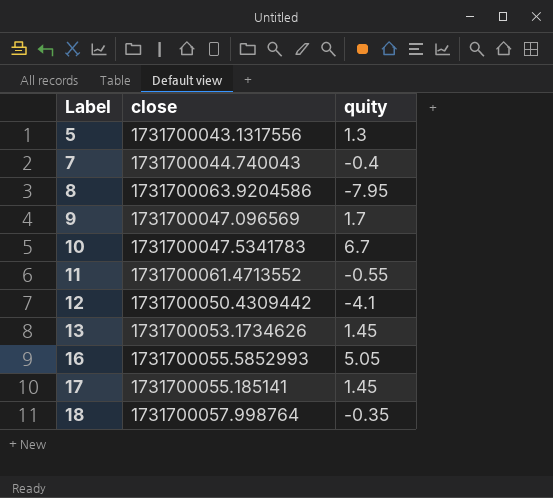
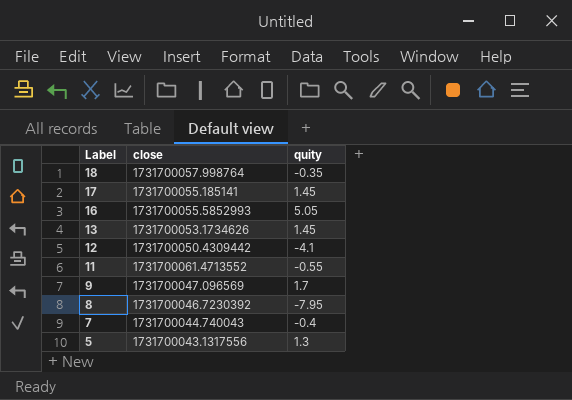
row order: Label ascending -> Label descending
row 10: 1731700047.5341783 | 6.7 -> none
8 | close: 1731700063.9204586 -> 1731700046.7230392

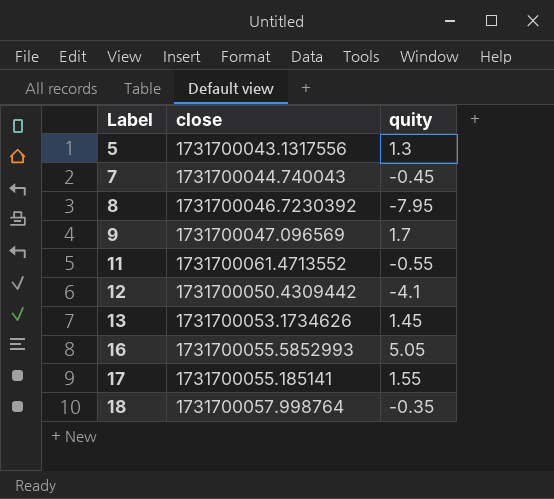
row order: Label descending -> Label ascending
7 | quity: -0.4 -> -0.45
17 | quity: 1.45 -> 1.55

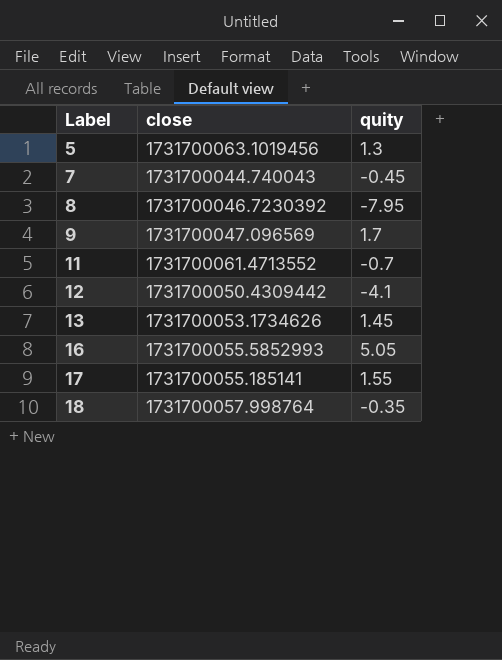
5 | close: 1731700043.1317556 -> 1731700063.1019456
11 | quity: -0.55 -> -0.7

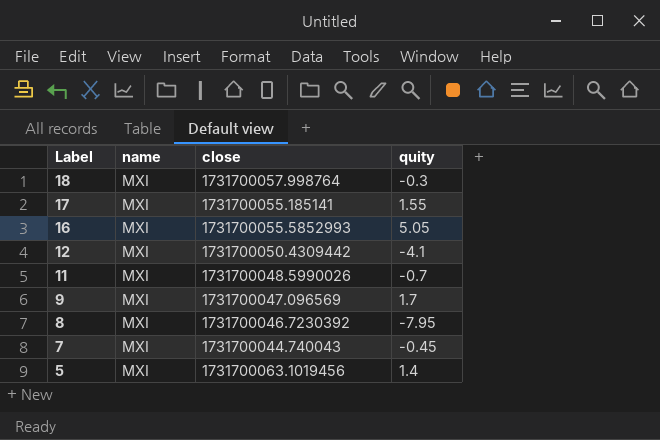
row order: Label ascending -> Label descending
column name | position: none -> 2
row 13: 1731700053.1734626 | 1.45 -> none
18 | quity: -0.35 -> -0.3
11 | close: 1731700061.4713552 -> 1731700048.5990026
5 | quity: 1.3 -> 1.4

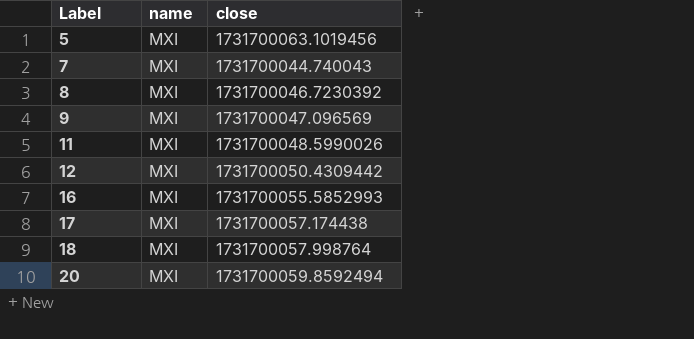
row order: Label descending -> Label ascending
column quity | position: 4 -> none
17 | close: 1731700055.185141 -> 1731700057.174438
row 20: none -> MXI | 1731700059.8592494

